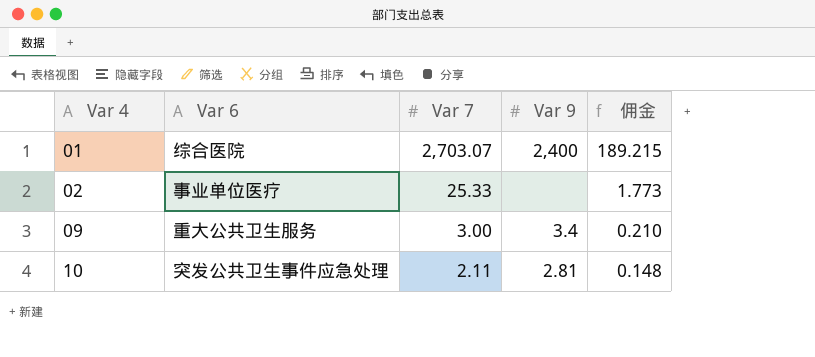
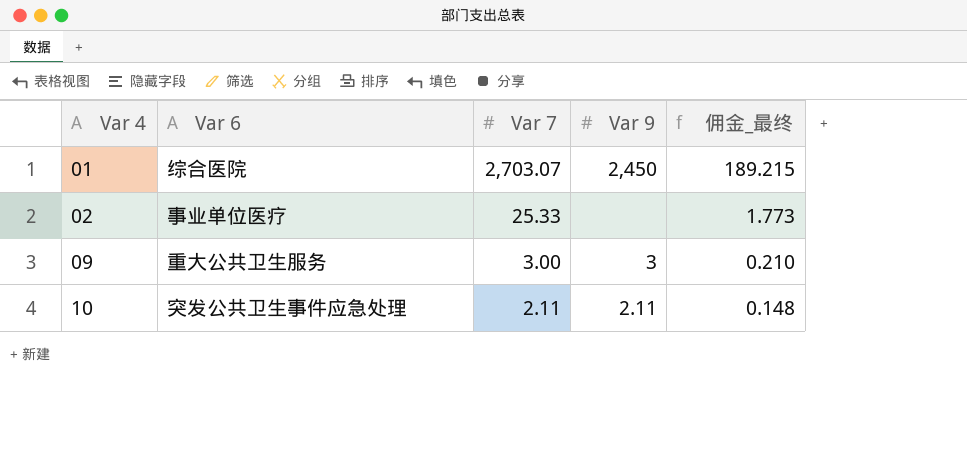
column name: 佣金 -> 佣金_最终
01 | Var 9: 2,400 -> 2,450
09 | Var 9: 3.4 -> 3
10 | Var 9: 2.81 -> 2.11

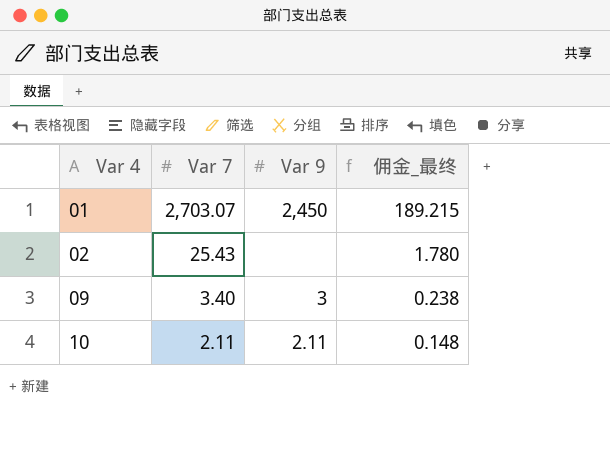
column Var 6 | position: 2 -> none
02 | Var 7: 25.33 -> 25.43
02 | 佣金_最终: 1.773 -> 1.780
09 | Var 7: 3.00 -> 3.40
09 | 佣金_最终: 0.210 -> 0.238

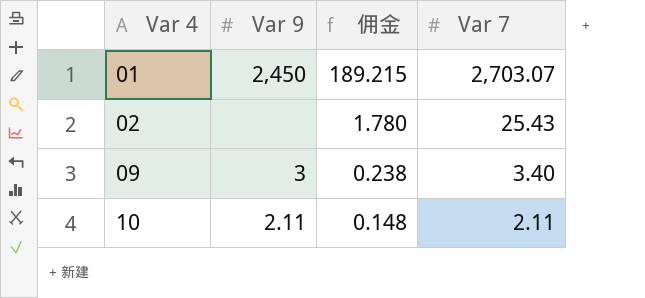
column name: 佣金_最终 -> 佣金
column Var 7 | position: 2 -> 4

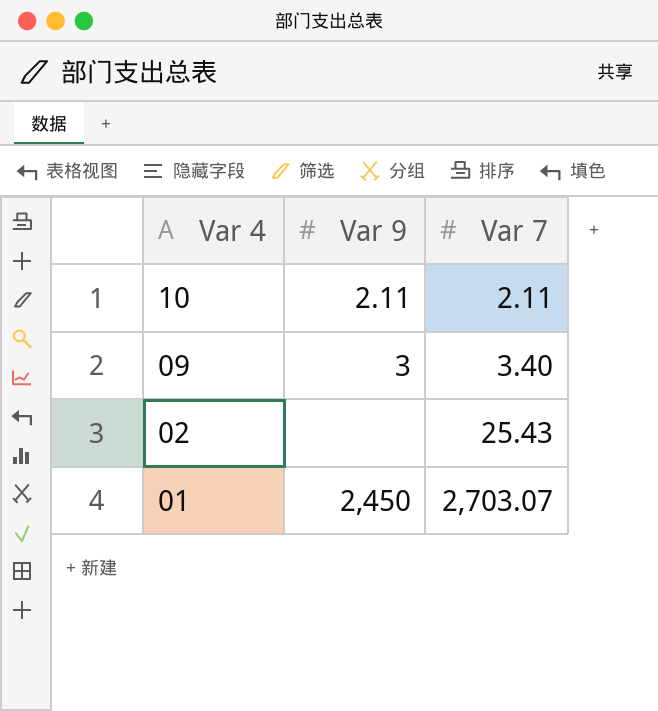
row order: Var 4 ascending -> Var 4 descending
column 佣金 | formula: [Var 7] * 0.07 -> none

